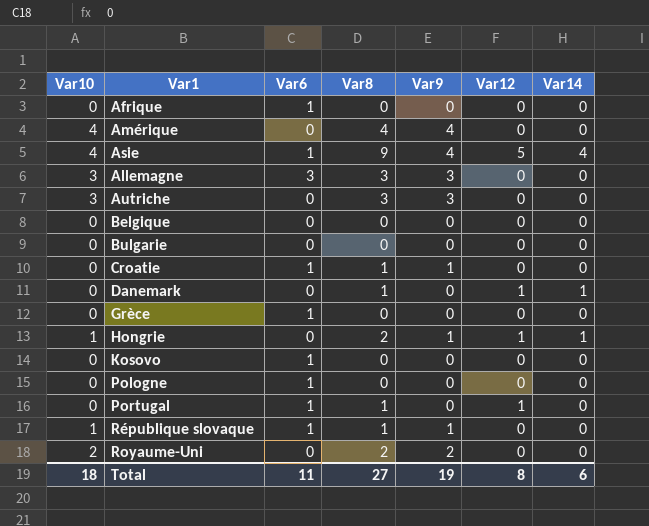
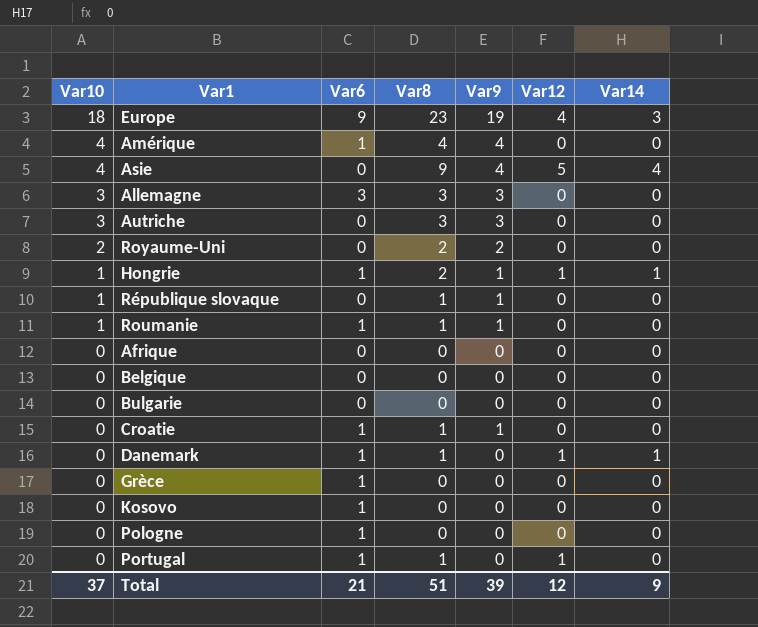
row order: none -> Var10 descending
row Europe: none -> 18 | 9 | 23 | 19 | 4 | 3
Amérique | Var6: 0 -> 1
Asie | Var6: 1 -> 0
Hongrie | Var6: 0 -> 1
République slovaque | Var6: 1 -> 0
row Roumanie: none -> 1 | 1 | 1 | 1 | 0 | 0
Afrique | Var6: 1 -> 0
Danemark | Var6: 0 -> 1
Total | Var10: 18 -> 37
Total | Var6: 11 -> 21
Total | Var8: 27 -> 51
Total | Var9: 19 -> 39
Total | Var12: 8 -> 12
Total | Var14: 6 -> 9

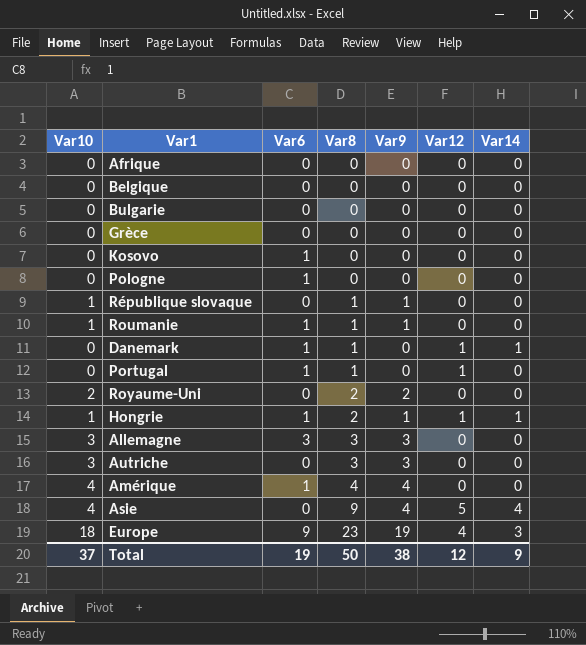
row order: Var10 descending -> Var8 ascending
row Croatie: 0 | 1 | 1 | 1 | 0 | 0 -> none
Grèce | Var6: 1 -> 0
Total | Var6: 21 -> 19
Total | Var8: 51 -> 50
Total | Var9: 39 -> 38

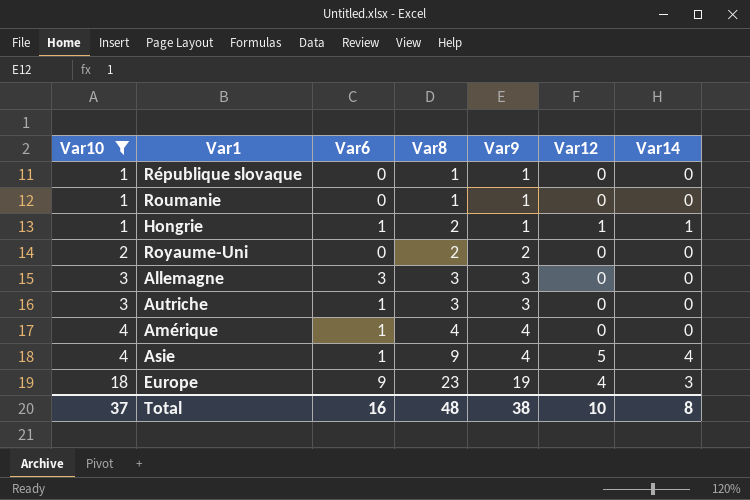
filter: none -> Var10 != 0
row order: Var8 ascending -> Var10 ascending
Roumanie | Var6: 1 -> 0
Autriche | Var6: 0 -> 1
Asie | Var6: 0 -> 1
Total | Var6: 19 -> 16
Total | Var8: 50 -> 48
Total | Var12: 12 -> 10
Total | Var14: 9 -> 8

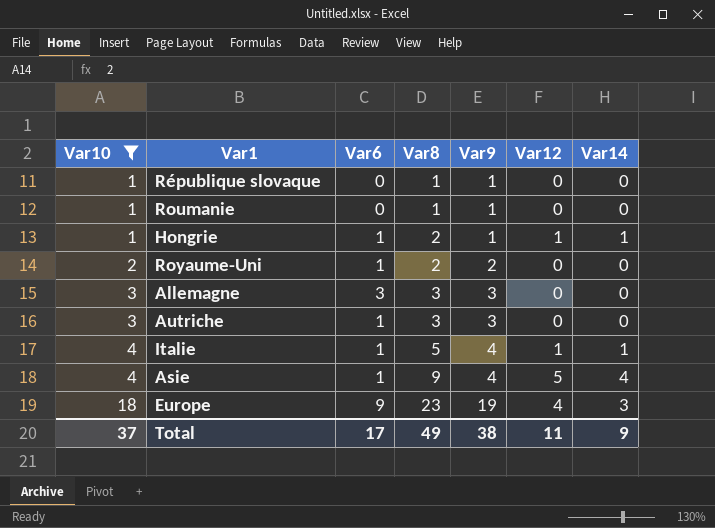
row Amérique: 4 | 1 | 4 | 4 | 0 | 0 -> none
Royaume-Uni | Var6: 0 -> 1
row Italie: none -> 4 | 1 | 5 | 4 | 1 | 1
Total | Var6: 16 -> 17
Total | Var8: 48 -> 49
Total | Var12: 10 -> 11
Total | Var14: 8 -> 9

